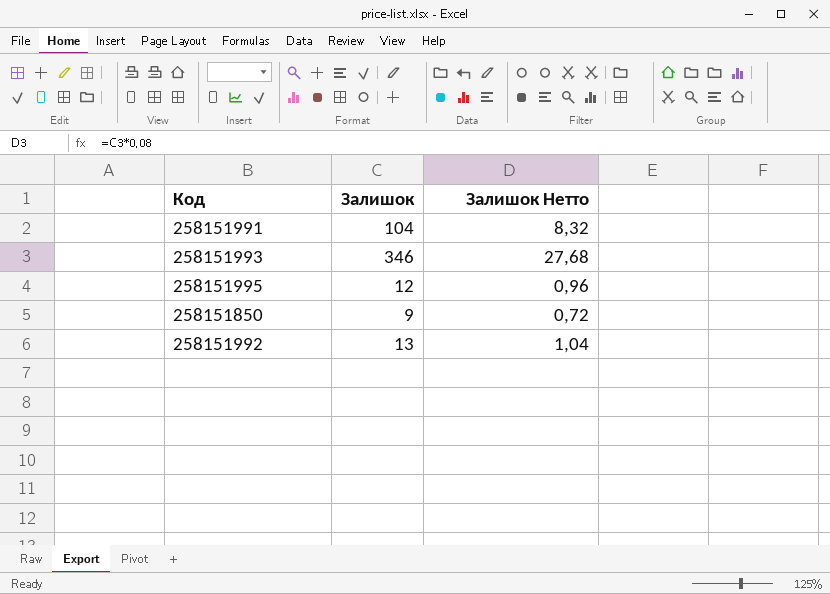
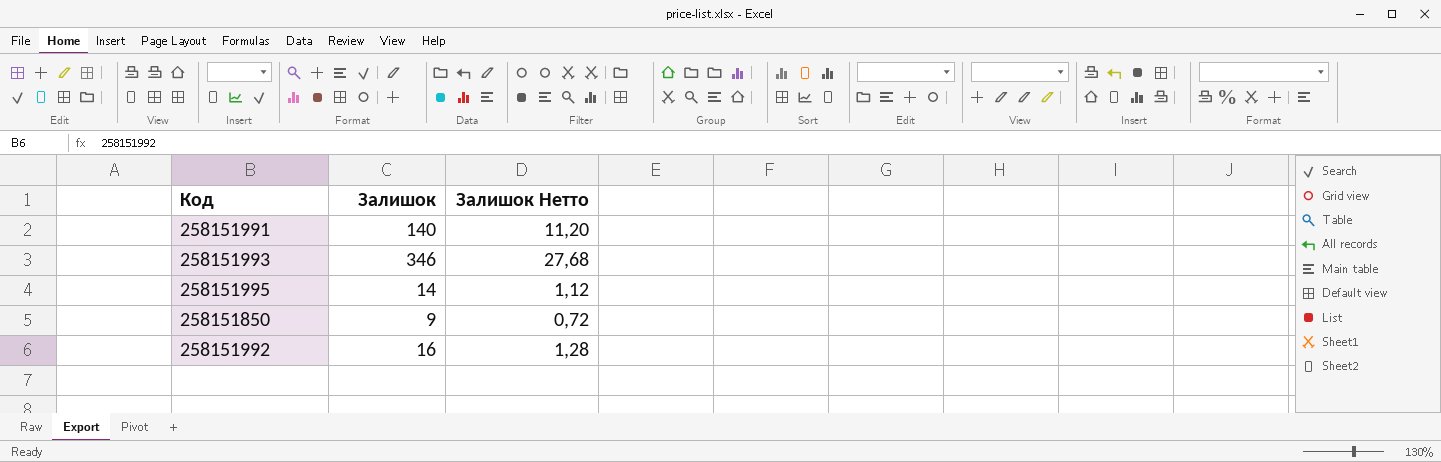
258151991 | Залишок: 104 -> 140
258151991 | Залишок Нетто: 8,32 -> 11,20
258151995 | Залишок: 12 -> 14
258151995 | Залишок Нетто: 0,96 -> 1,12
258151992 | Залишок: 13 -> 16
258151992 | Залишок Нетто: 1,04 -> 1,28

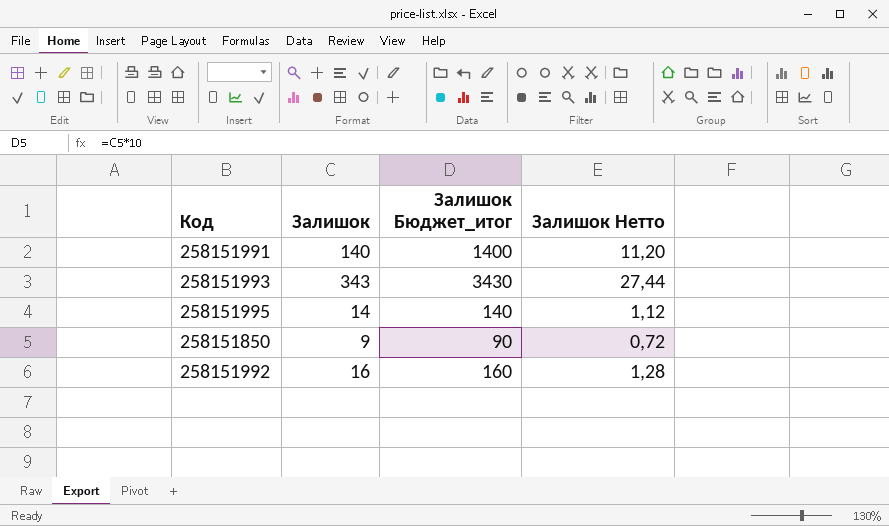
column Залишок Бюджет_итог | formula: none -> [Залишок] * 10
258151993 | Залишок: 346 -> 343
258151993 | Залишок Нетто: 27,68 -> 27,44

